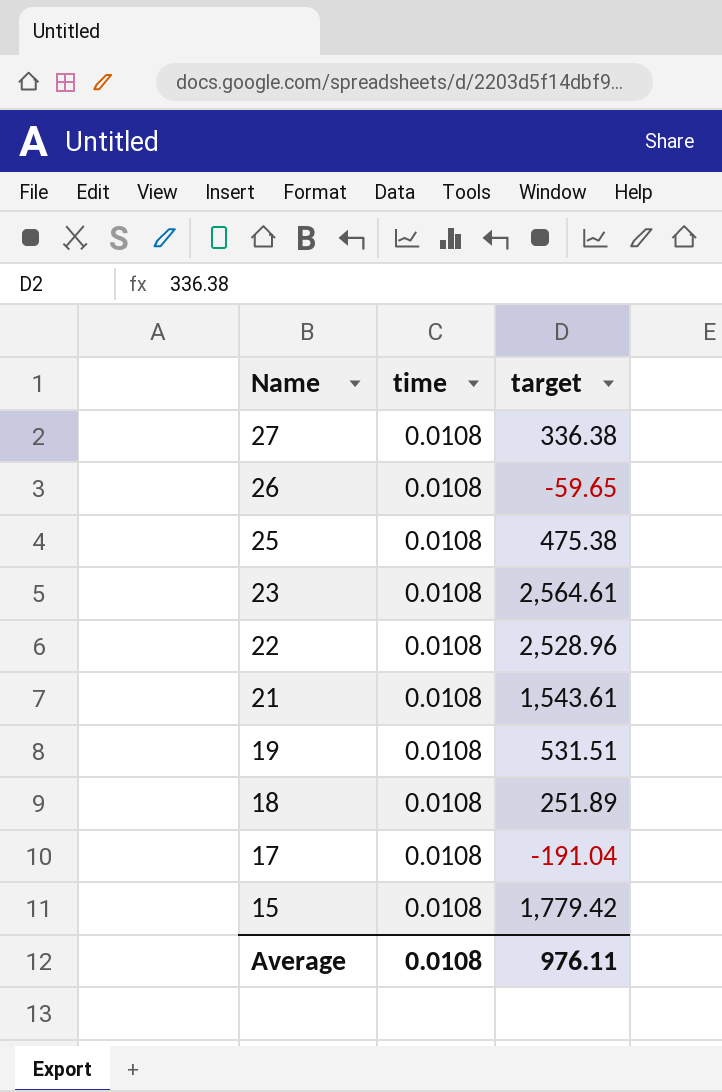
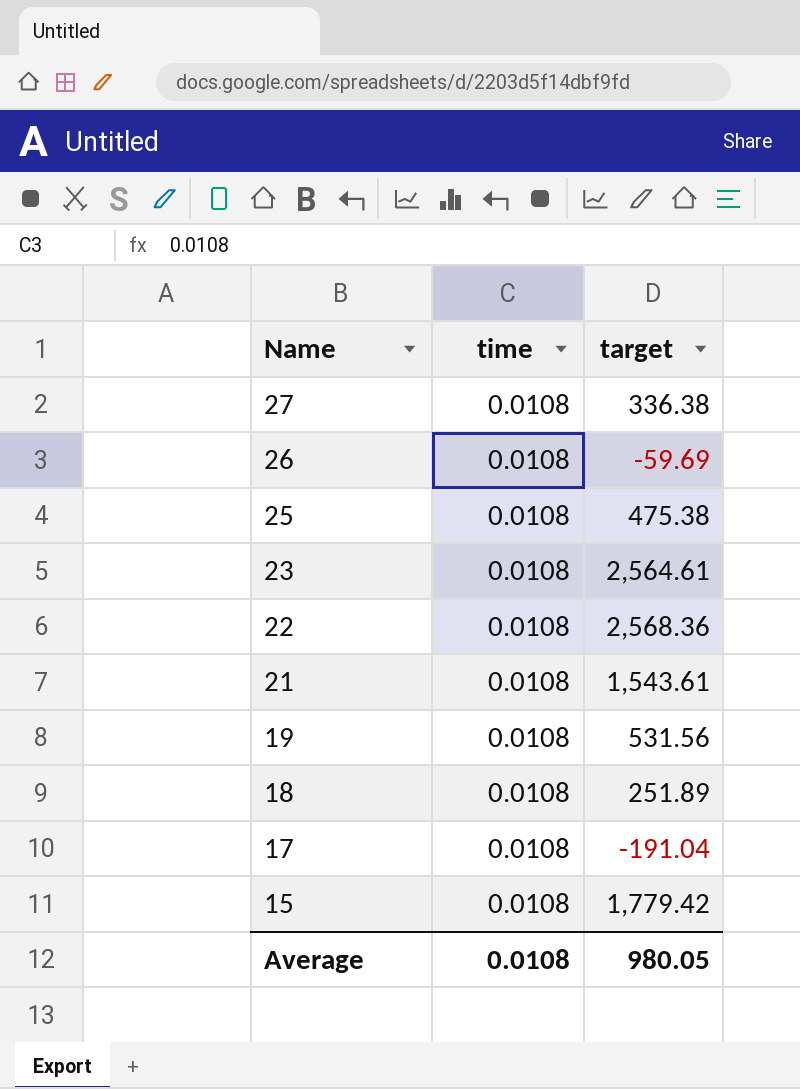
26 | target: -59.65 -> -59.69
22 | target: 2,528.96 -> 2,568.36
19 | target: 531.51 -> 531.56
Average | target: 976.11 -> 980.05

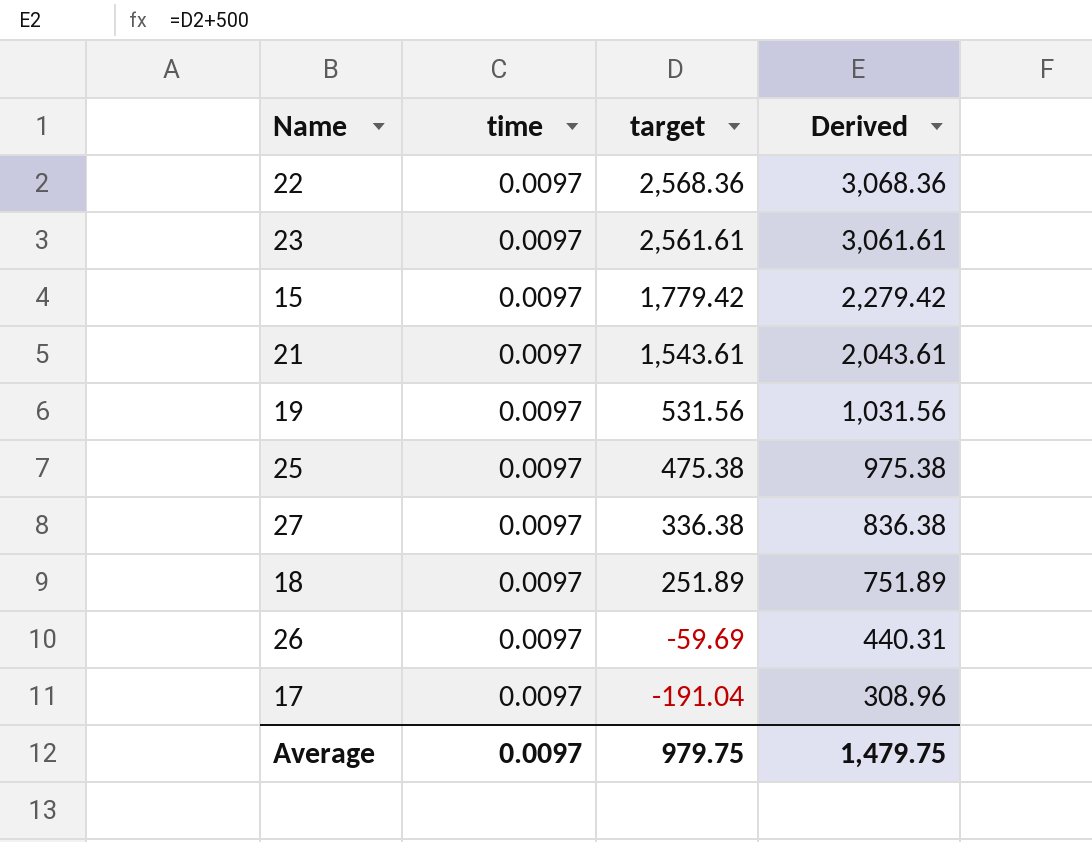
row order: Name descending -> target descending
column Derived | formula: none -> [target] + 500
22 | time: 0.0108 -> 0.0097
23 | time: 0.0108 -> 0.0097
23 | target: 2,564.61 -> 2,561.61
15 | time: 0.0108 -> 0.0097
21 | time: 0.0108 -> 0.0097
19 | time: 0.0108 -> 0.0097
25 | time: 0.0108 -> 0.0097
27 | time: 0.0108 -> 0.0097
18 | time: 0.0108 -> 0.0097
26 | time: 0.0108 -> 0.0097
17 | time: 0.0108 -> 0.0097
Average | time: 0.0108 -> 0.0097
Average | target: 980.05 -> 979.75

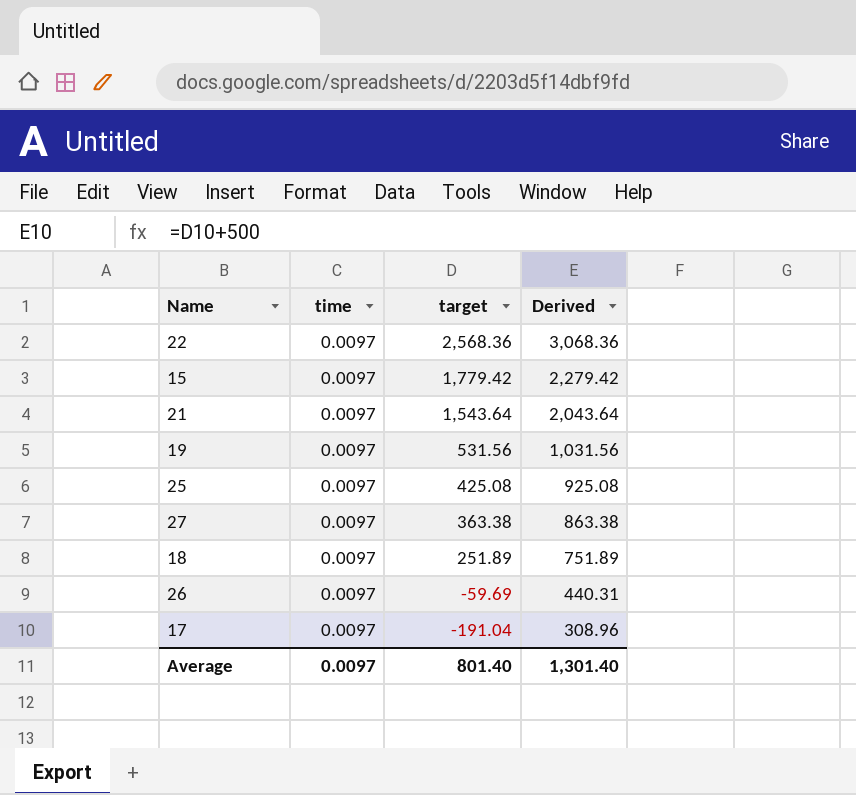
row 23: 0.0097 | 2,561.61 | 3,061.61 -> none
21 | target: 1,543.61 -> 1,543.64
21 | Derived: 2,043.61 -> 2,043.64
25 | target: 475.38 -> 425.08
25 | Derived: 975.38 -> 925.08
27 | target: 336.38 -> 363.38
27 | Derived: 836.38 -> 863.38
Average | target: 979.75 -> 801.40
Average | Derived: 1,479.75 -> 1,301.40

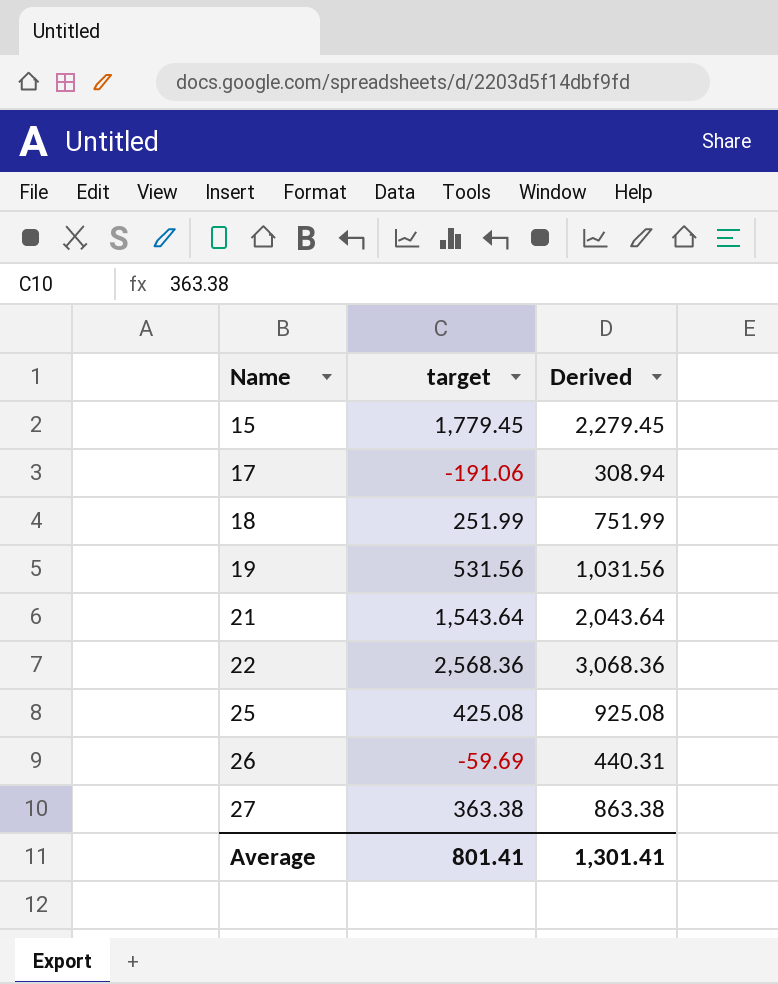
row order: target descending -> Name ascending
column time | position: 2 -> none
15 | target: 1,779.42 -> 1,779.45
15 | Derived: 2,279.42 -> 2,279.45
17 | target: -191.04 -> -191.06
17 | Derived: 308.96 -> 308.94
18 | target: 251.89 -> 251.99
18 | Derived: 751.89 -> 751.99
Average | target: 801.40 -> 801.41
Average | Derived: 1,301.40 -> 1,301.41

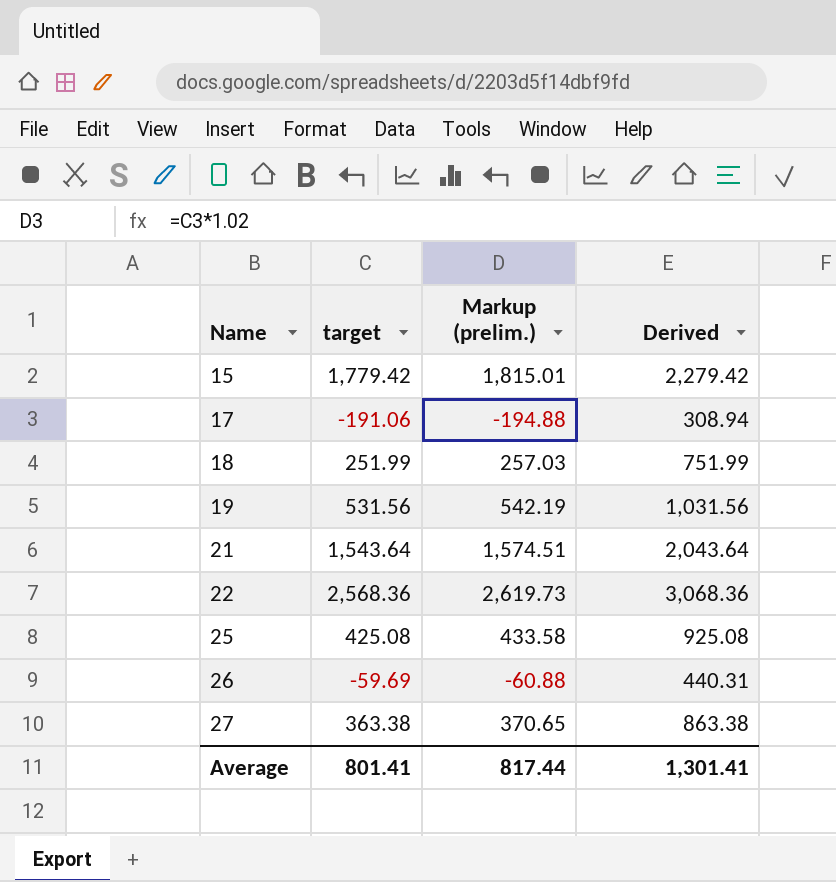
column Markup (prelim.) | formula: none -> [target] * 1.02
15 | target: 1,779.45 -> 1,779.42
15 | Derived: 2,279.45 -> 2,279.42

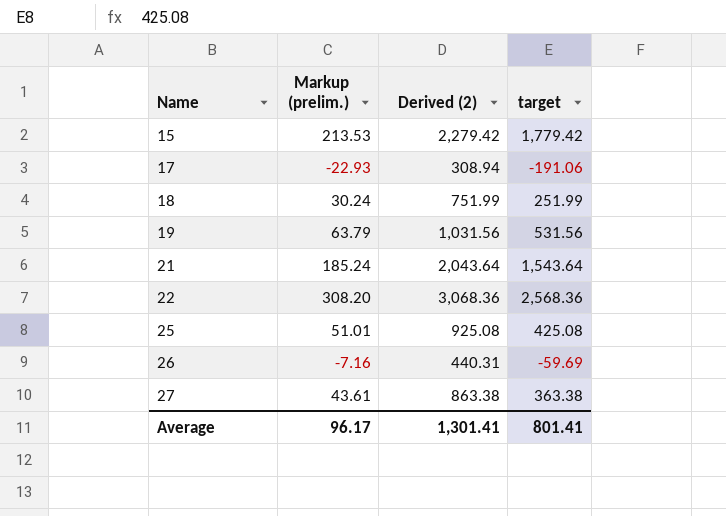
column Markup (prelim.) | formula: [target] * 1.02 -> [target] * 0.12
column name: Derived -> Derived (2)
column target | position: 2 -> 4
Average | Markup (prelim.): 817.44 -> 96.17

